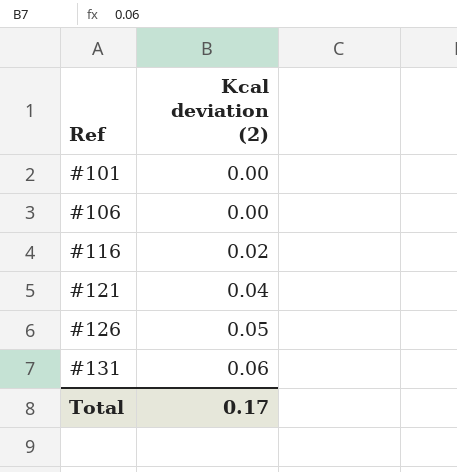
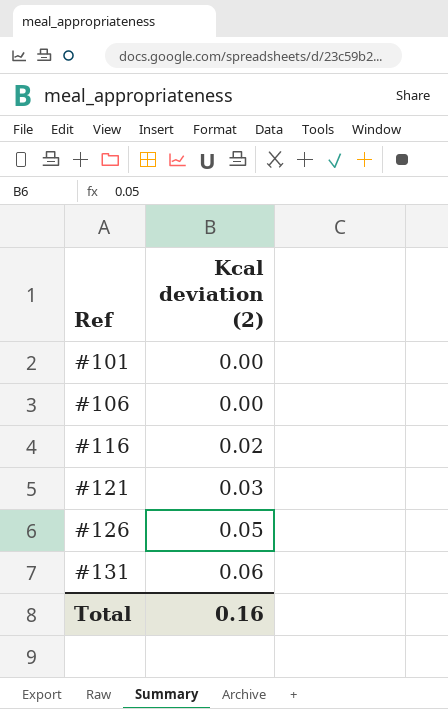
#121 | Kcal deviation (2): 0.04 -> 0.03
Total | Kcal deviation (2): 0.17 -> 0.16

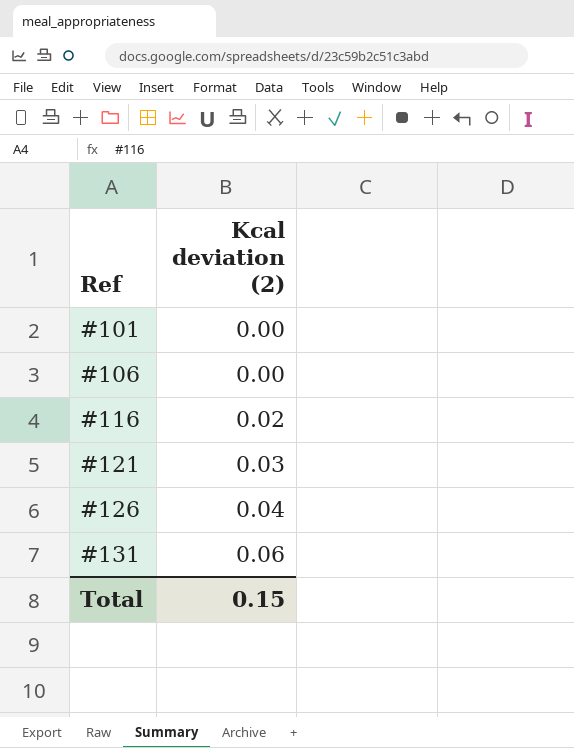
#126 | Kcal deviation (2): 0.05 -> 0.04
Total | Kcal deviation (2): 0.16 -> 0.15

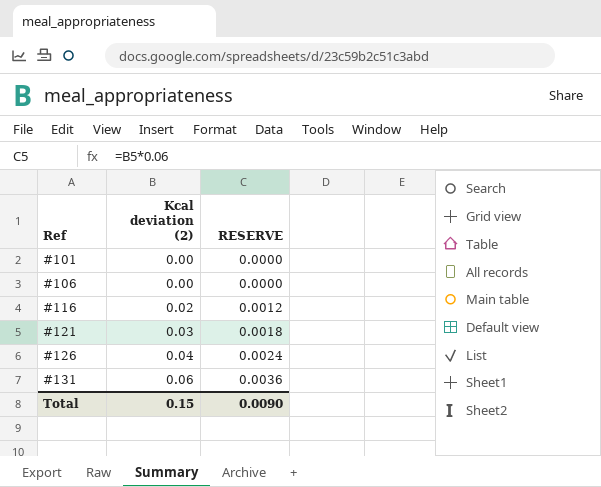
column RESERVE | formula: none -> [Kcal deviation (2)] * 0.06

